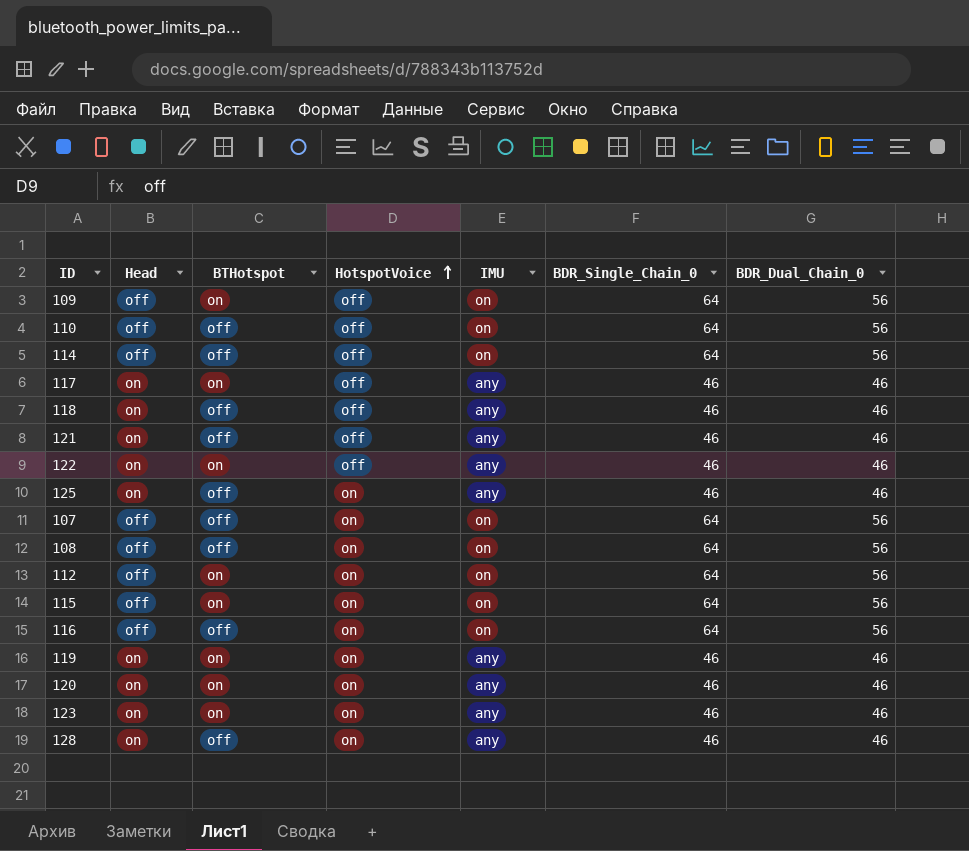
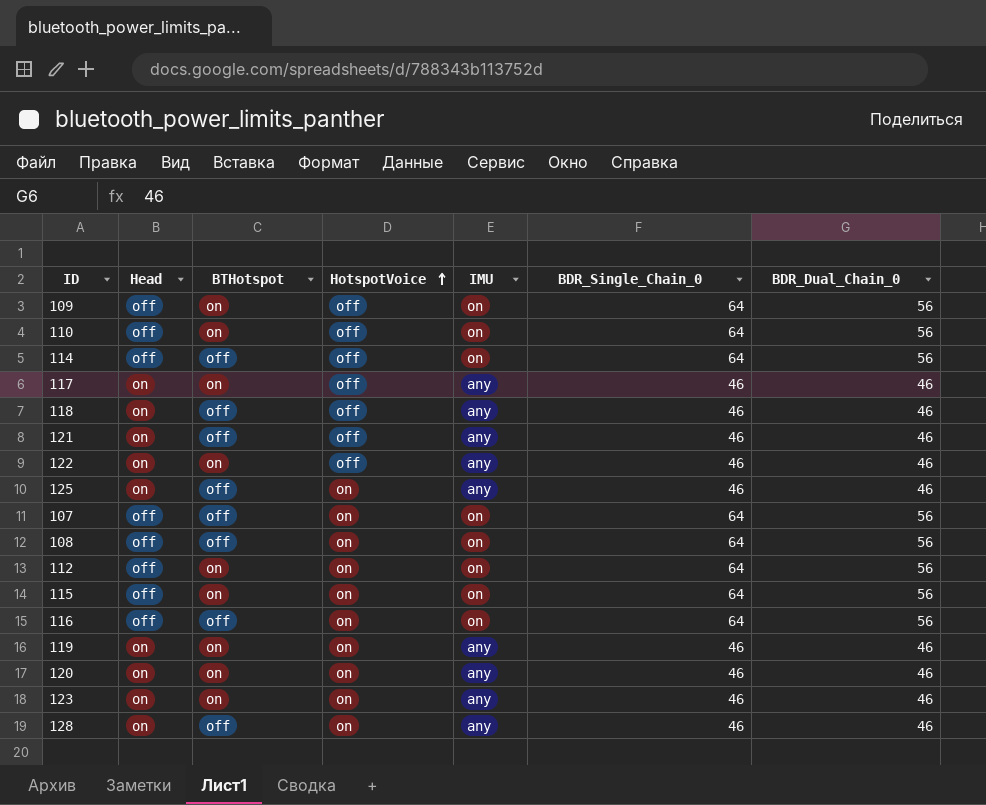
110 | BTHotspot: off -> on

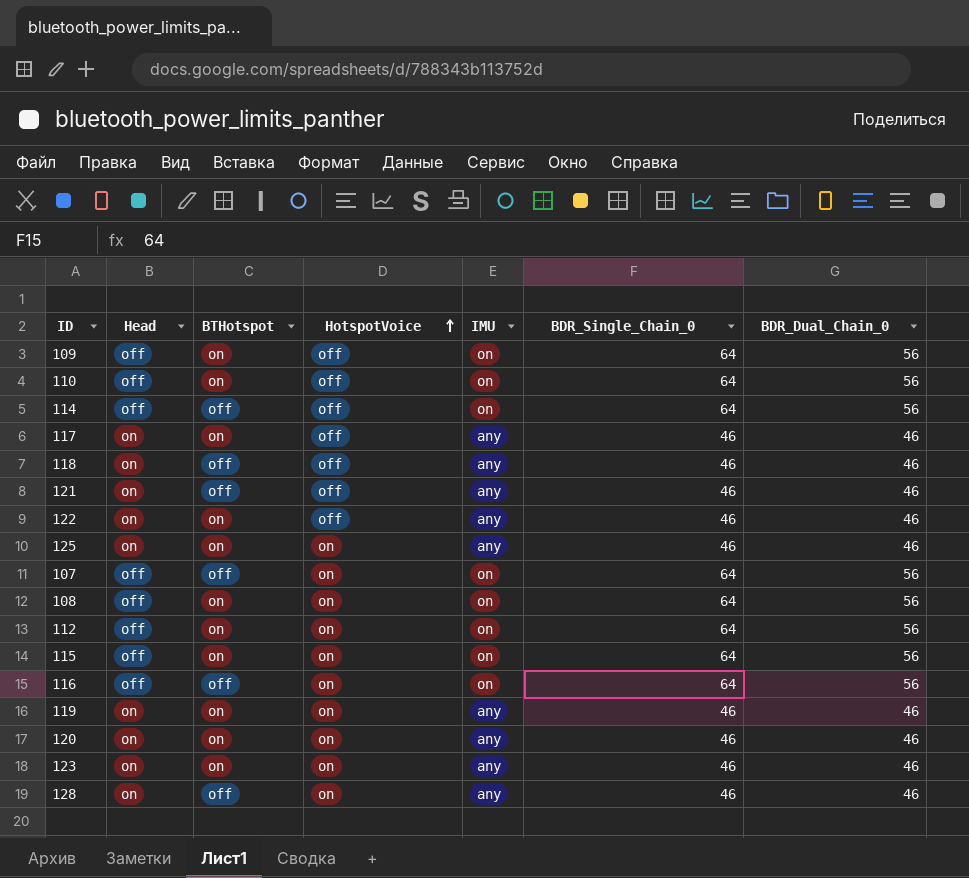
125 | BTHotspot: off -> on
108 | BTHotspot: off -> on

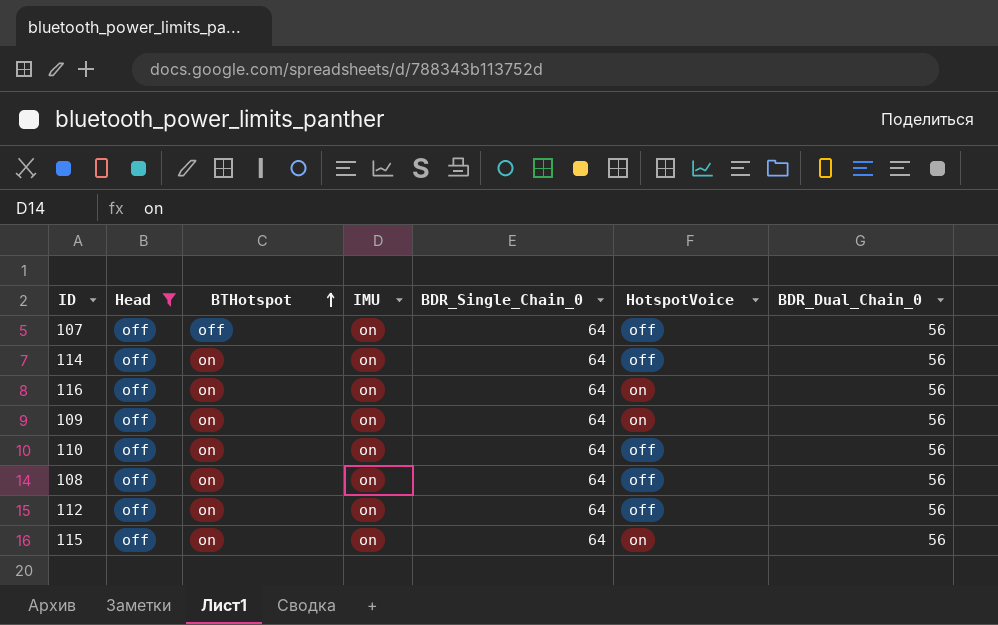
filter: none -> Head = off
row order: HotspotVoice ascending -> BTHotspot ascending
column HotspotVoice | position: 4 -> 6
107 | HotspotVoice: on -> off
114 | BTHotspot: off -> on
116 | BTHotspot: off -> on
109 | HotspotVoice: off -> on
108 | HotspotVoice: on -> off
112 | HotspotVoice: on -> off

